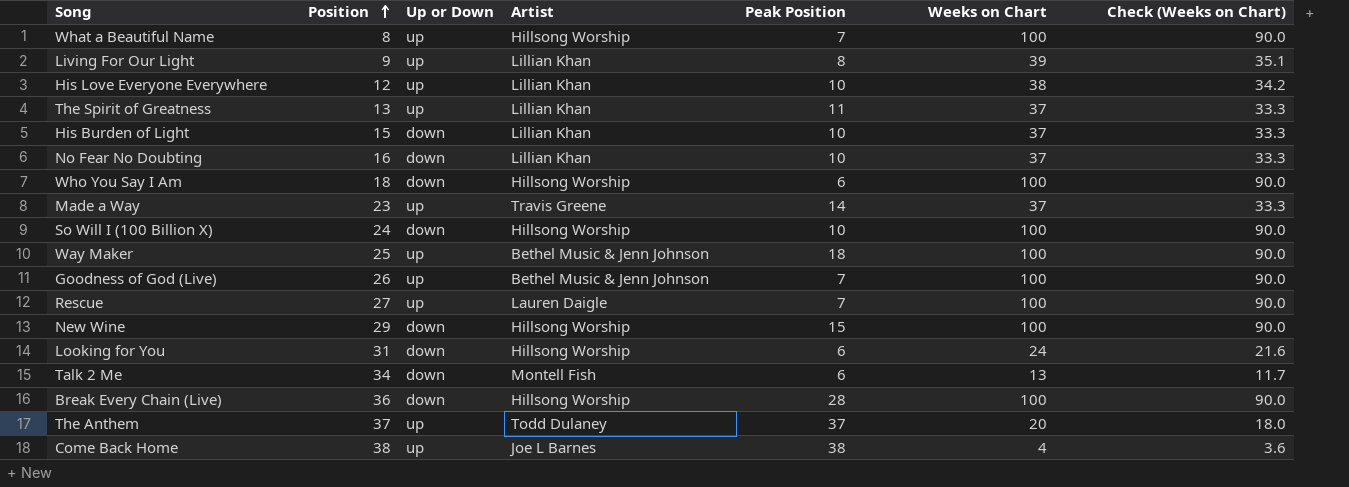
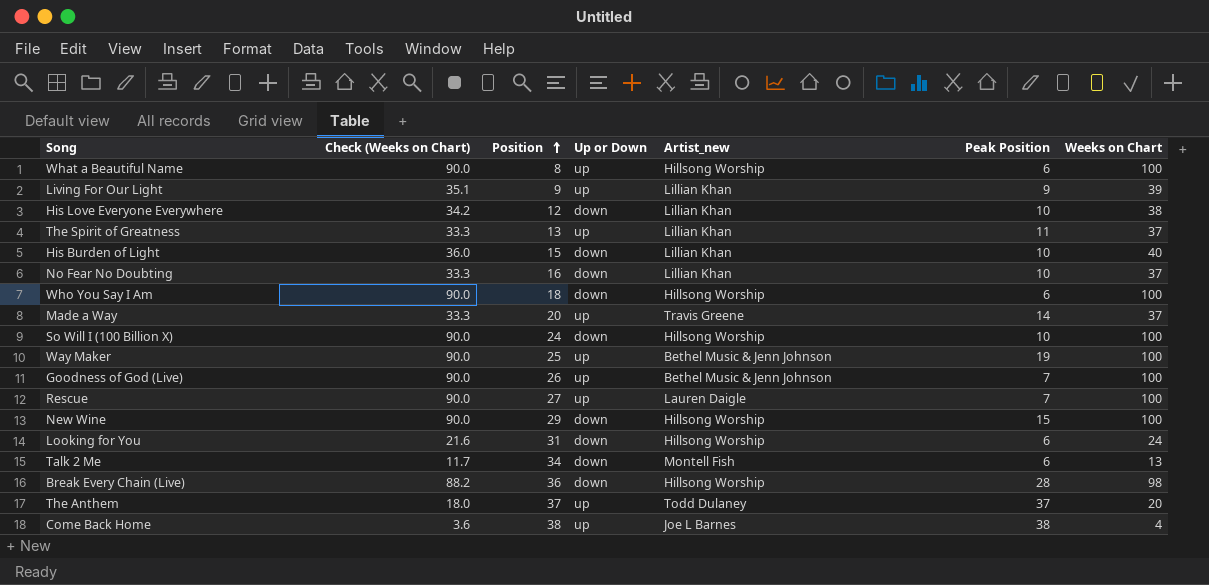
column Check (Weeks on Chart) | position: 7 -> 2
column name: Artist -> Artist_new
What a Beautiful Name | Peak Position: 7 -> 6
Living For Our Light | Peak Position: 8 -> 9
His Love Everyone Everywhere | Up or Down: up -> down
His Burden of Light | Check (Weeks on Chart): 33.3 -> 36.0
His Burden of Light | Weeks on Chart: 37 -> 40
Made a Way | Position: 23 -> 20
Way Maker | Peak Position: 18 -> 19
Break Every Chain (Live) | Check (Weeks on Chart): 90.0 -> 88.2
Break Every Chain (Live) | Weeks on Chart: 100 -> 98

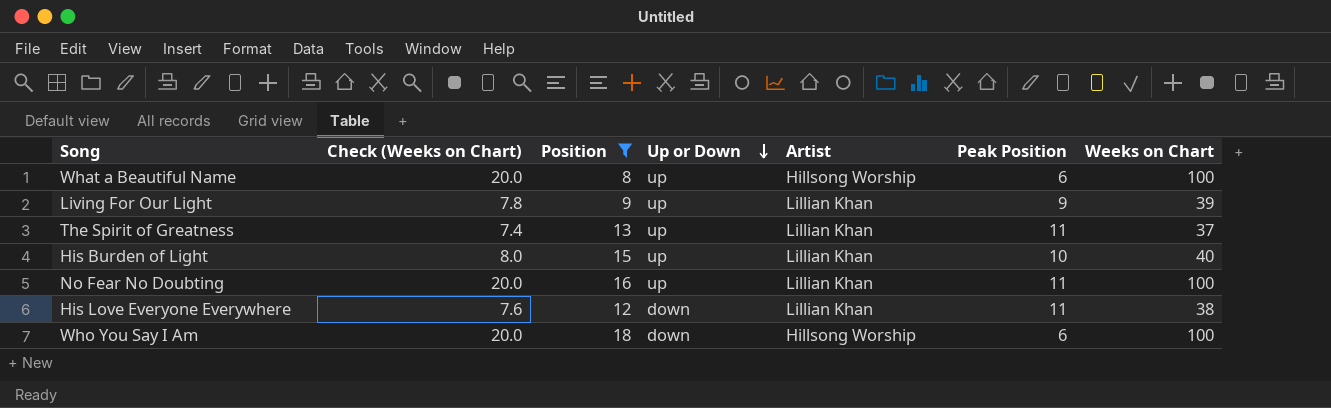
filter: none -> Position <= 18
row order: Position ascending -> Up or Down descending
column Check (Weeks on Chart) | formula: [Weeks on Chart] * 0.9 -> [Weeks on Chart] * 0.2
column name: Artist_new -> Artist
His Burden of Light | Up or Down: down -> up
No Fear No Doubting | Up or Down: down -> up
No Fear No Doubting | Peak Position: 10 -> 11
No Fear No Doubting | Weeks on Chart: 37 -> 100
His Love Everyone Everywhere | Peak Position: 10 -> 11

